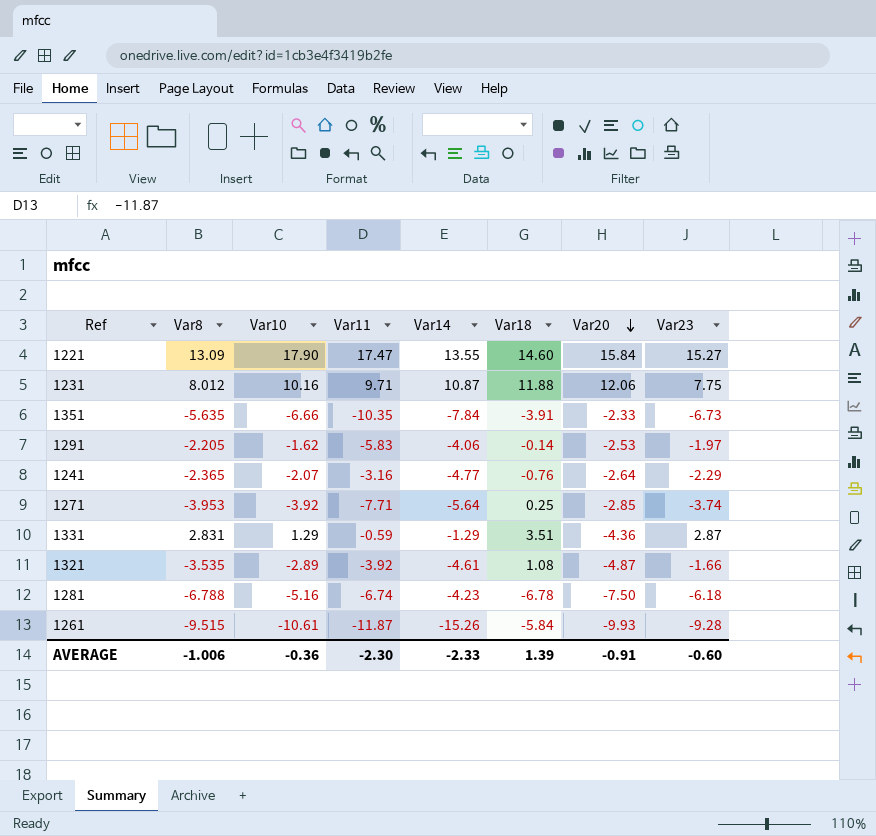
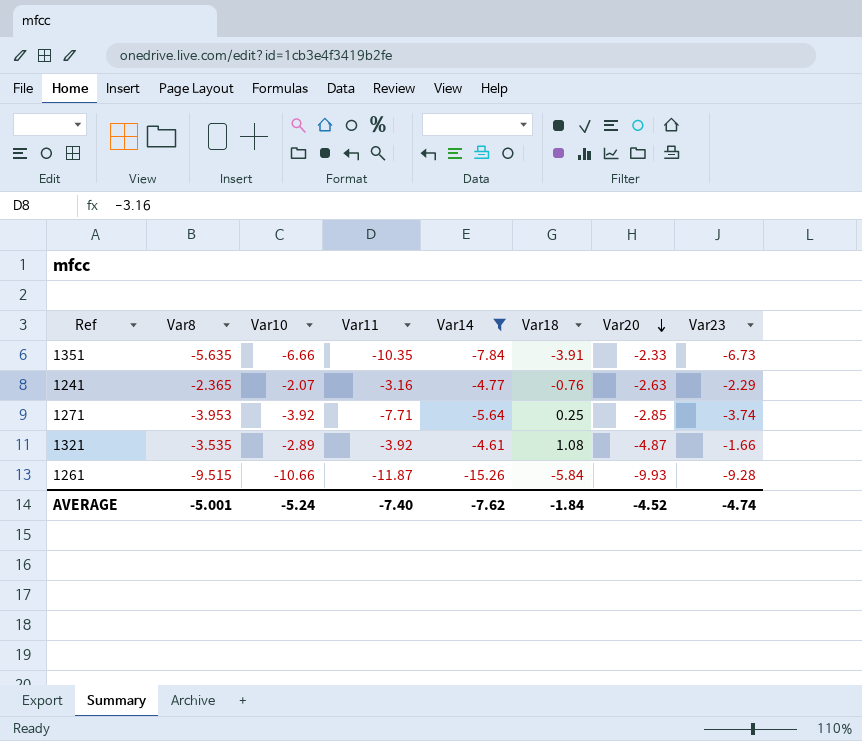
filter: none -> Var14 <= -4.61
1241 | Var20: -2.64 -> -2.63
1261 | Var10: -10.61 -> -10.66
AVERAGE | Var8: -1.006 -> -5.001
AVERAGE | Var10: -0.36 -> -5.24
AVERAGE | Var11: -2.30 -> -7.40
AVERAGE | Var14: -2.33 -> -7.62
AVERAGE | Var18: 1.39 -> -1.84
AVERAGE | Var20: -0.91 -> -4.52
AVERAGE | Var23: -0.60 -> -4.74

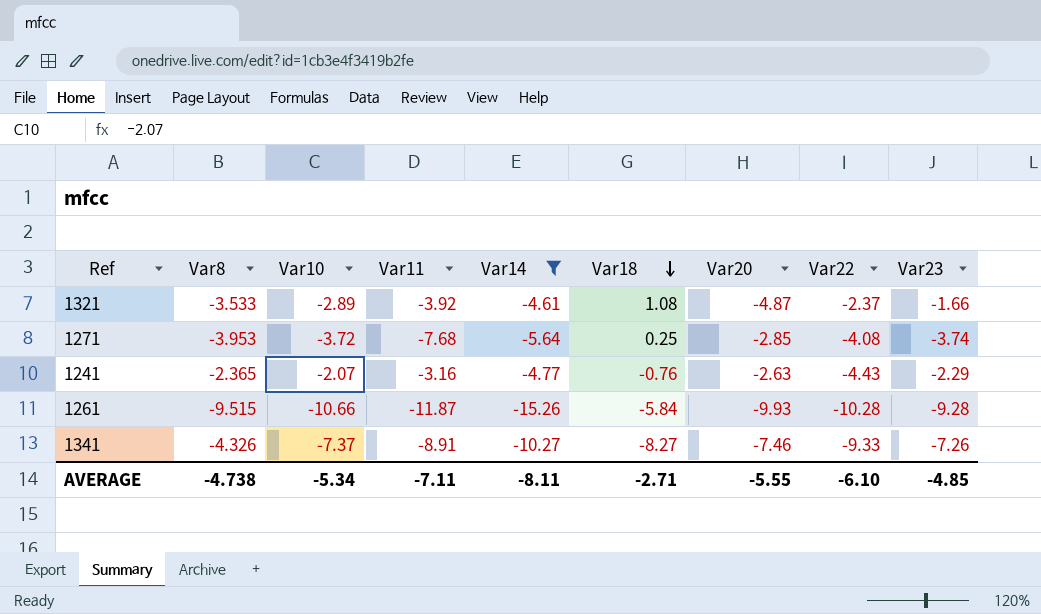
row order: Var20 descending -> Var18 descending
column Var22 | position: none -> 8
row 1351: -5.635 | -6.66 | -10.35 | -7.84 | -3.91 | -2.33 | -6.73 -> none
1321 | Var8: -3.535 -> -3.533
1271 | Var10: -3.92 -> -3.72
1271 | Var11: -7.71 -> -7.68
row 1341: none -> -4.326 | -7.37 | -8.91 | -10.27 | -8.27 | -7.46 | -9.33 | -7.26
AVERAGE | Var8: -5.001 -> -4.738
AVERAGE | Var10: -5.24 -> -5.34
AVERAGE | Var11: -7.40 -> -7.11
AVERAGE | Var14: -7.62 -> -8.11
AVERAGE | Var18: -1.84 -> -2.71
AVERAGE | Var20: -4.52 -> -5.55
AVERAGE | Var23: -4.74 -> -4.85

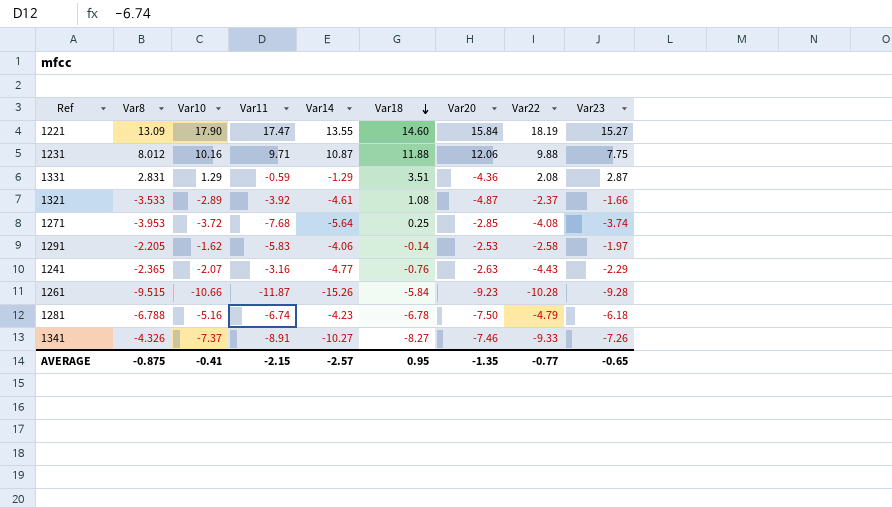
filter: Var14 <= -4.61 -> none
1261 | Var20: -9.93 -> -9.23
AVERAGE | Var8: -4.738 -> -0.875
AVERAGE | Var10: -5.34 -> -0.41
AVERAGE | Var11: -7.11 -> -2.15
AVERAGE | Var14: -8.11 -> -2.57
AVERAGE | Var18: -2.71 -> 0.95
AVERAGE | Var20: -5.55 -> -1.35
AVERAGE | Var22: -6.10 -> -0.77
AVERAGE | Var23: -4.85 -> -0.65

